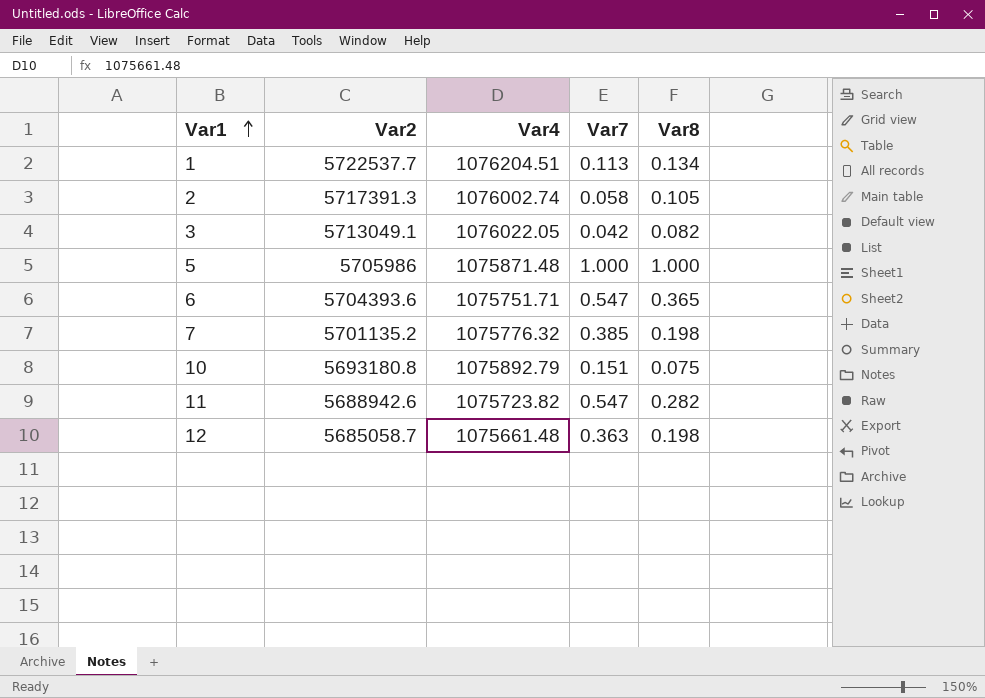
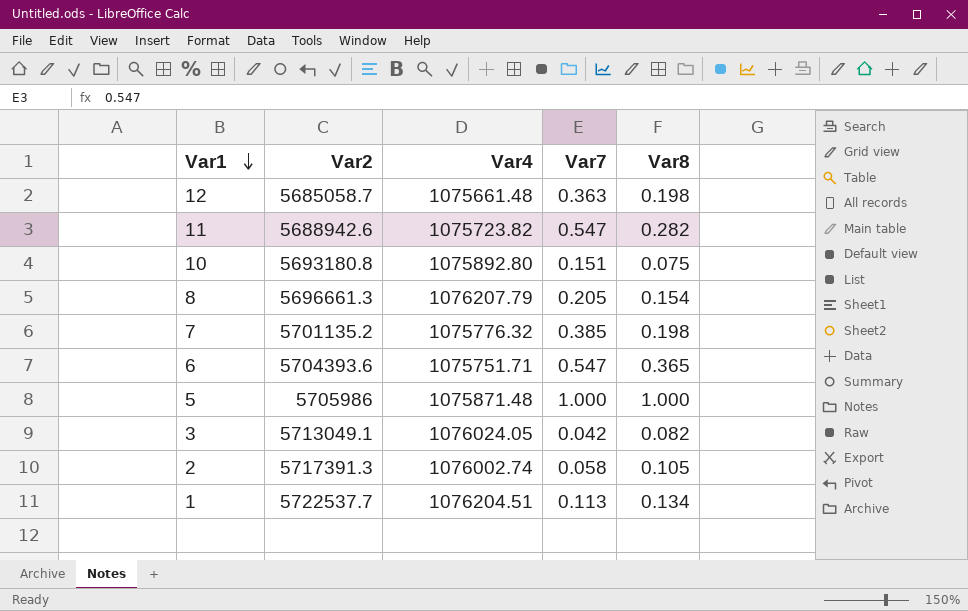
row order: Var1 ascending -> Var1 descending
10 | Var4: 1075892.79 -> 1075892.80
row 8: none -> 5696661.3 | 1076207.79 | 0.205 | 0.154
3 | Var4: 1076022.05 -> 1076024.05

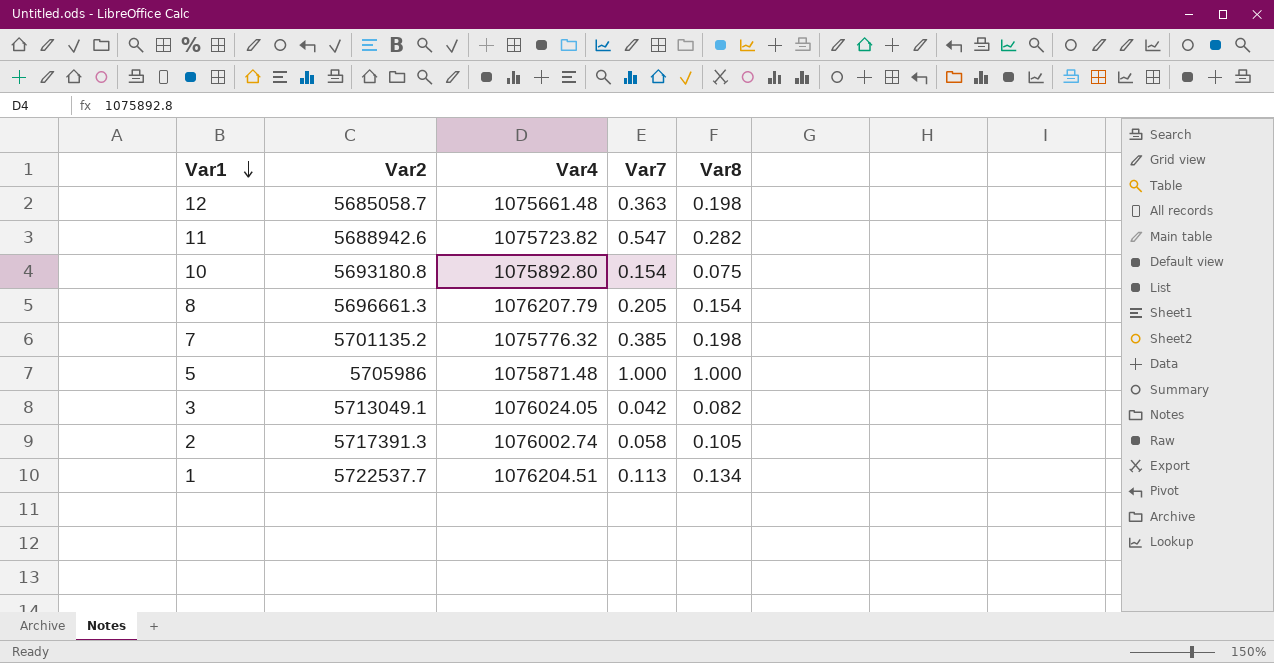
row 6: 5704393.6 | 1075751.71 | 0.547 | 0.365 -> none
10 | Var7: 0.151 -> 0.154

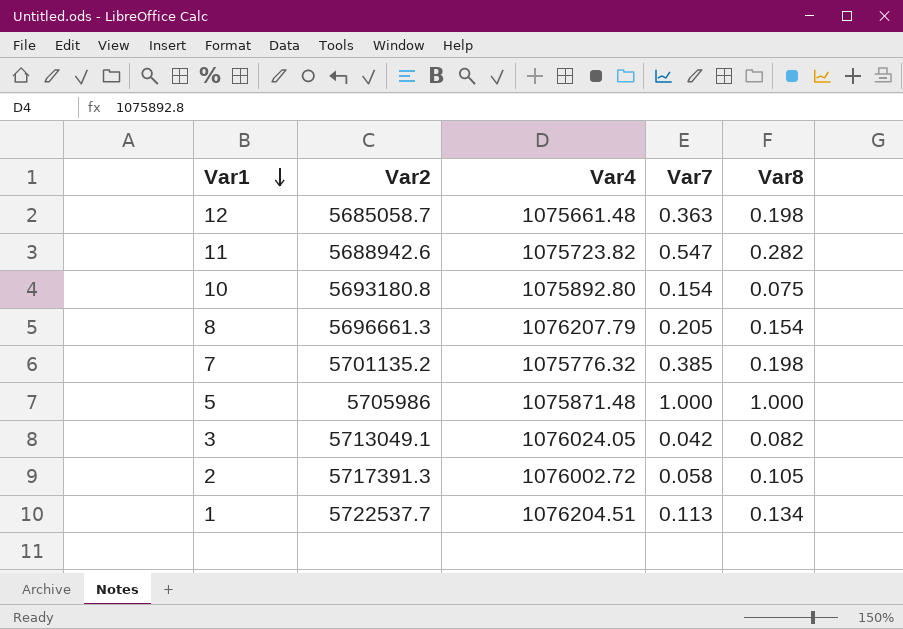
2 | Var4: 1076002.74 -> 1076002.72

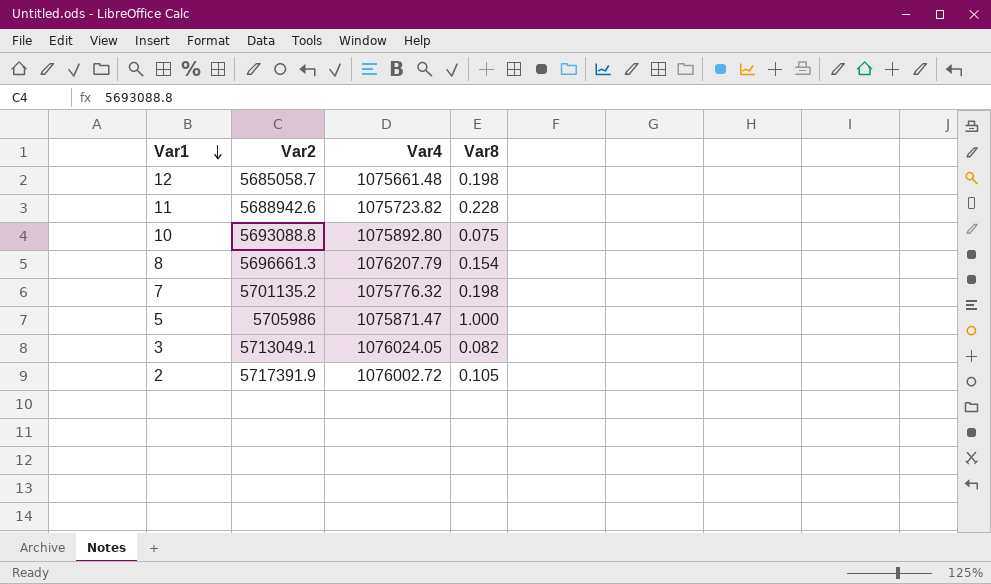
column Var7 | position: 4 -> none
row 1: 5722537.7 | 1076204.51 | 0.113 | 0.134 -> none
11 | Var8: 0.282 -> 0.228
10 | Var2: 5693180.8 -> 5693088.8
5 | Var4: 1075871.48 -> 1075871.47
2 | Var2: 5717391.3 -> 5717391.9

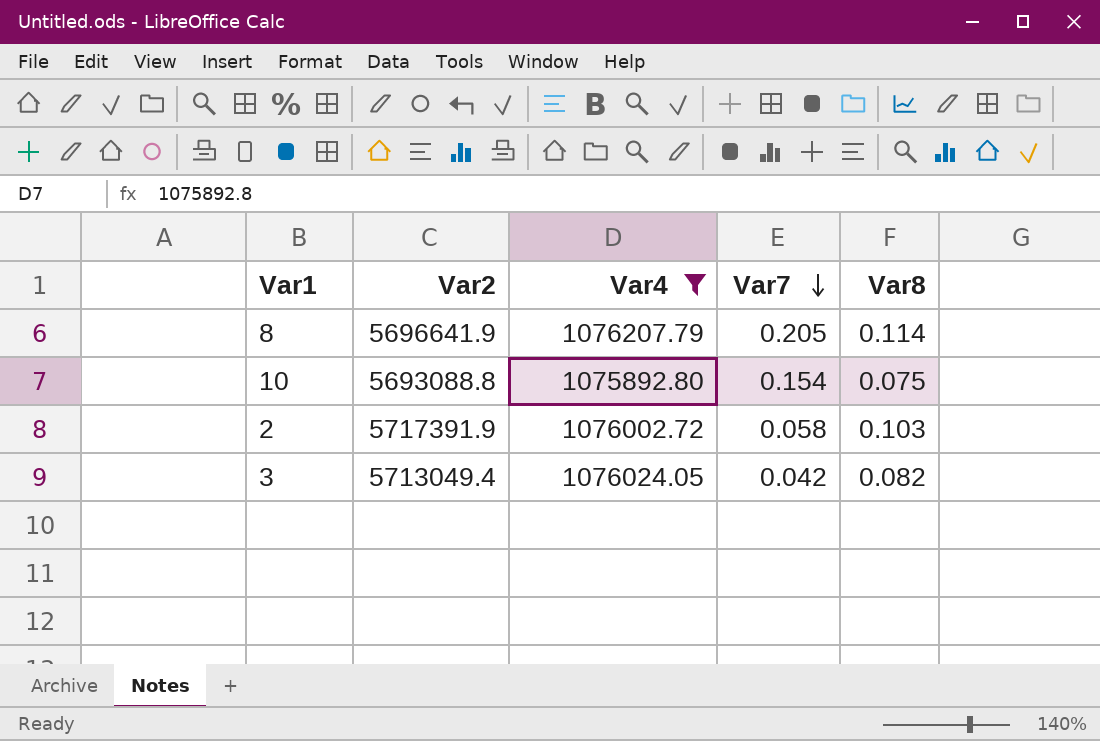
filter: none -> Var4 >= 1075892.80
row order: Var1 descending -> Var7 descending
column Var7 | position: none -> 4
8 | Var2: 5696661.3 -> 5696641.9
8 | Var8: 0.154 -> 0.114
2 | Var8: 0.105 -> 0.103
3 | Var2: 5713049.1 -> 5713049.4

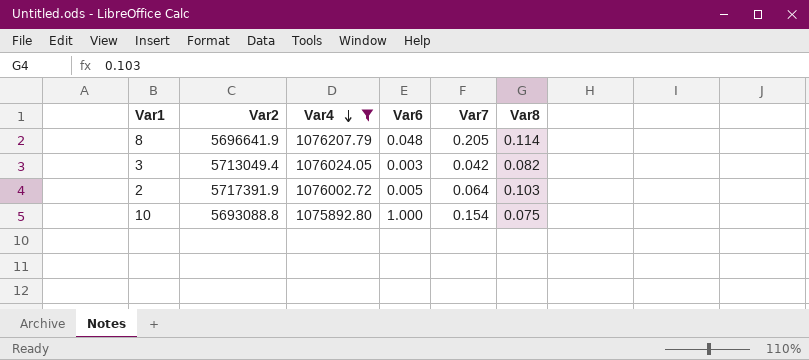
row order: Var7 descending -> Var4 descending
column Var6 | position: none -> 4
2 | Var7: 0.058 -> 0.064

